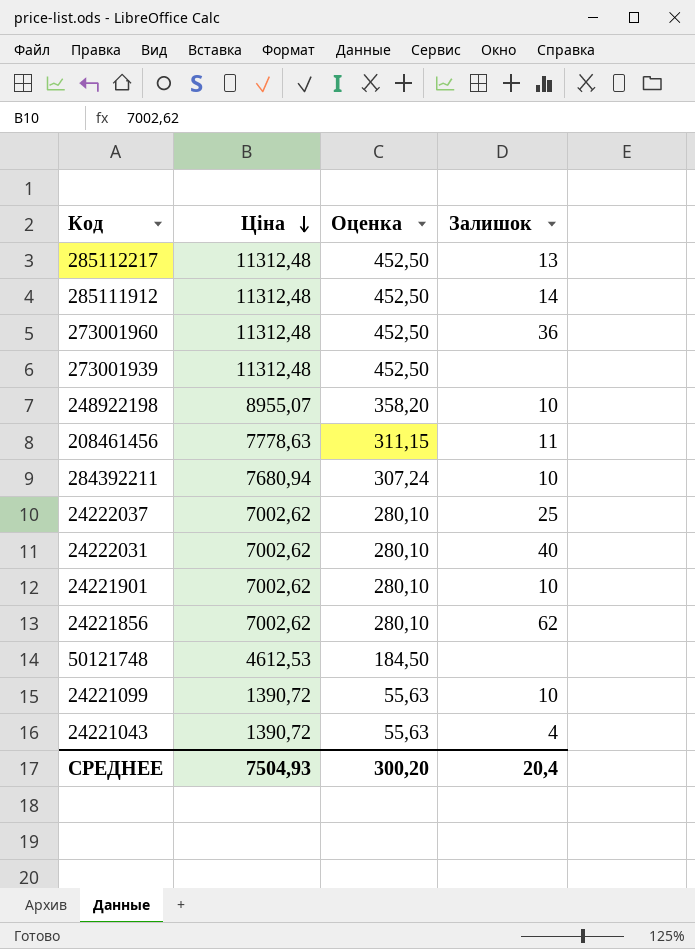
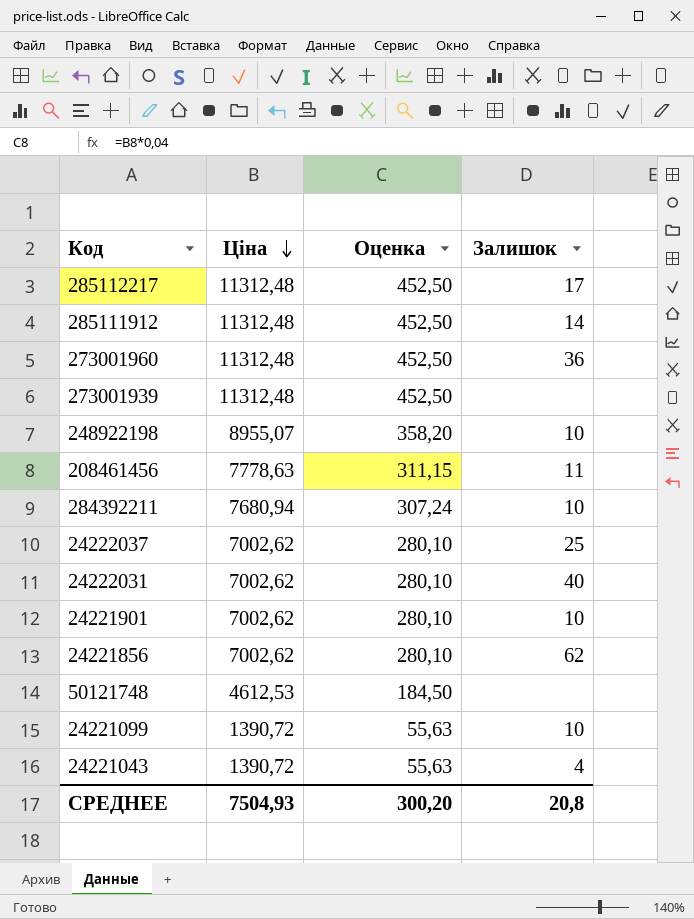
285112217 | Залишок: 13 -> 17
СРЕДНЕЕ | Залишок: 20,4 -> 20,8

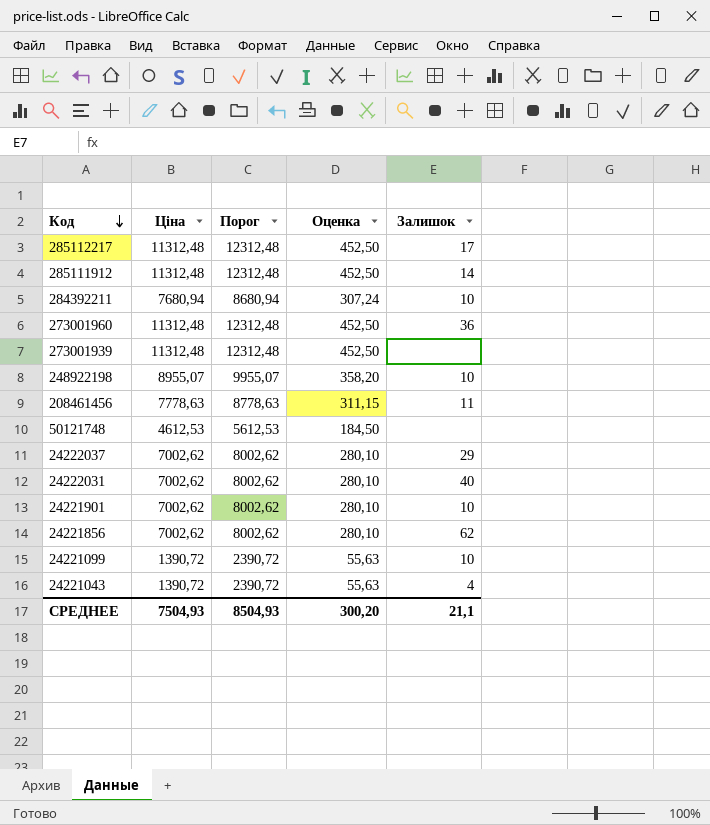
row order: Ціна descending -> Код descending
column Порог | formula: none -> [Ціна] + 1000
24222037 | Залишок: 25 -> 29
СРЕДНЕЕ | Залишок: 20,8 -> 21,1

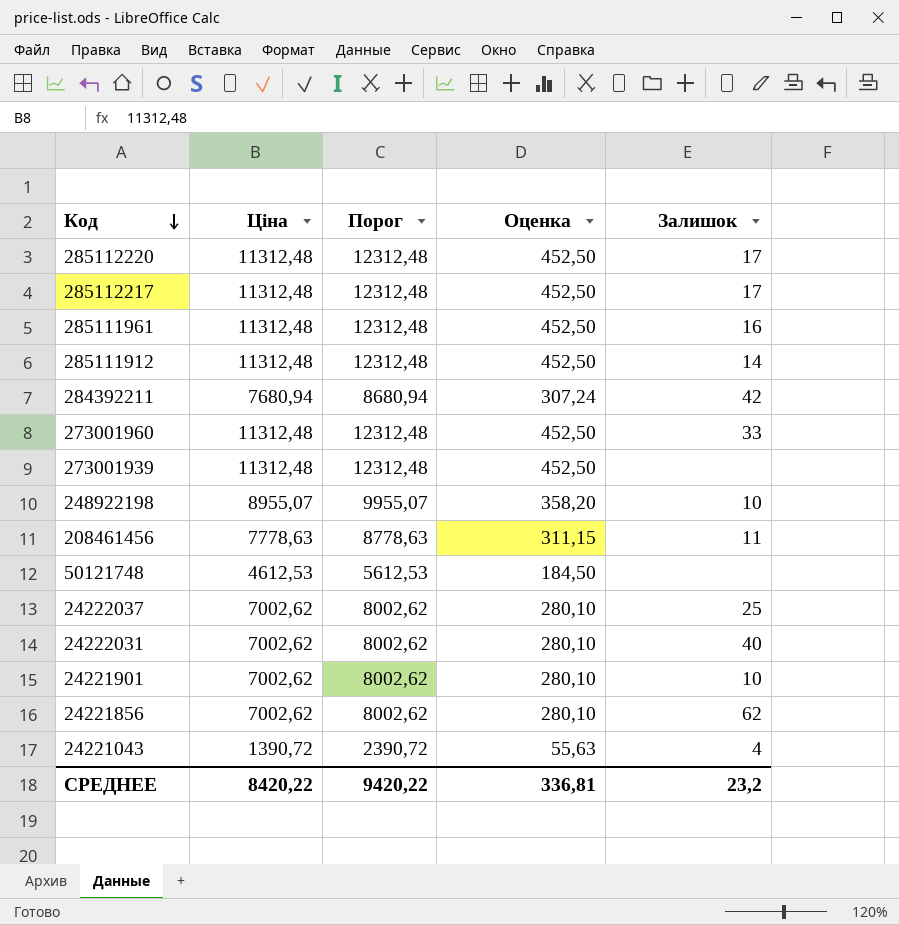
row 24221099: 1390,72 | 2390,72 | 55,63 | 10 -> none
row 285112220: none -> 11312,48 | 12312,48 | 452,50 | 17
row 285111961: none -> 11312,48 | 12312,48 | 452,50 | 16
284392211 | Залишок: 10 -> 42
273001960 | Залишок: 36 -> 33
24222037 | Залишок: 29 -> 25
СРЕДНЕЕ | Ціна: 7504,93 -> 8420,22
СРЕДНЕЕ | Порог: 8504,93 -> 9420,22
СРЕДНЕЕ | Оценка: 300,20 -> 336,81
СРЕДНЕЕ | Залишок: 21,1 -> 23,2

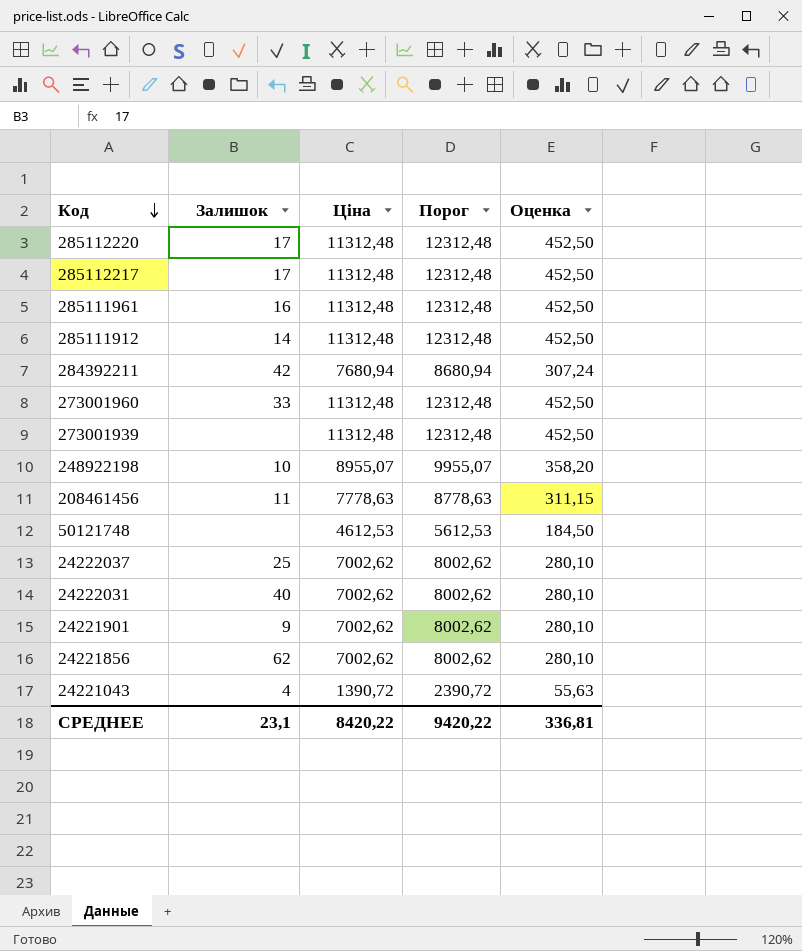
column Залишок | position: 5 -> 2
24221901 | Залишок: 10 -> 9
СРЕДНЕЕ | Залишок: 23,2 -> 23,1

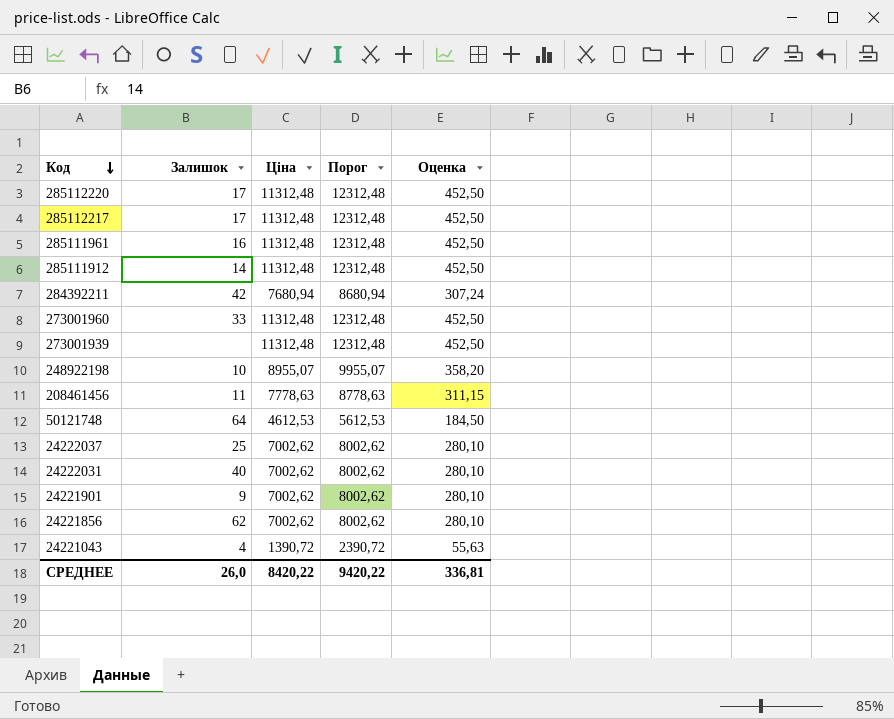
50121748 | Залишок: none -> 64
СРЕДНЕЕ | Залишок: 23,1 -> 26,0

